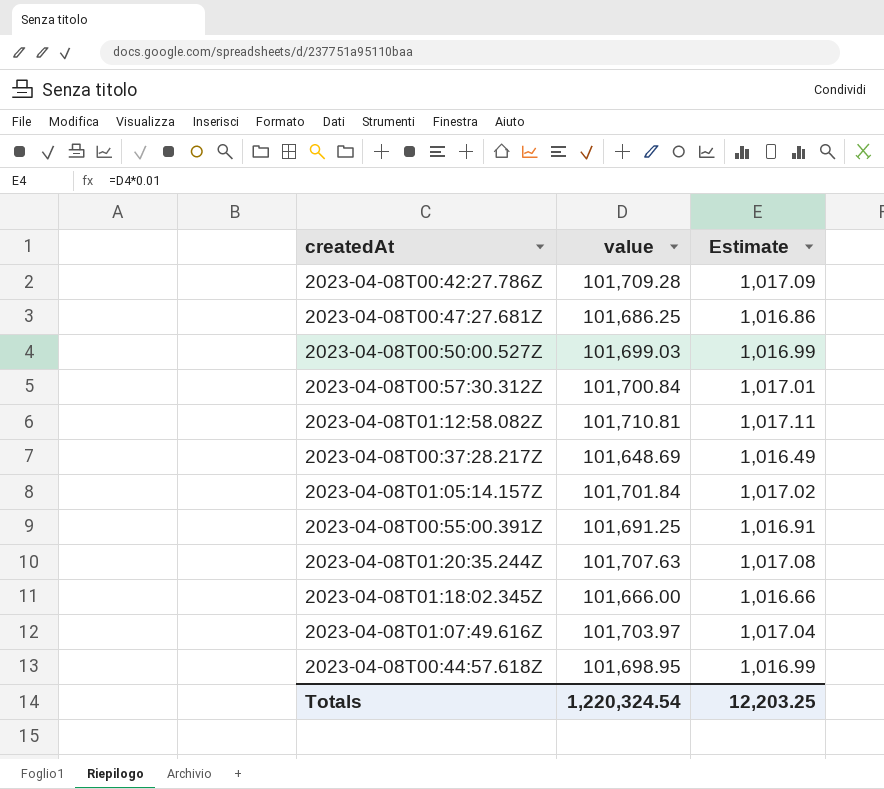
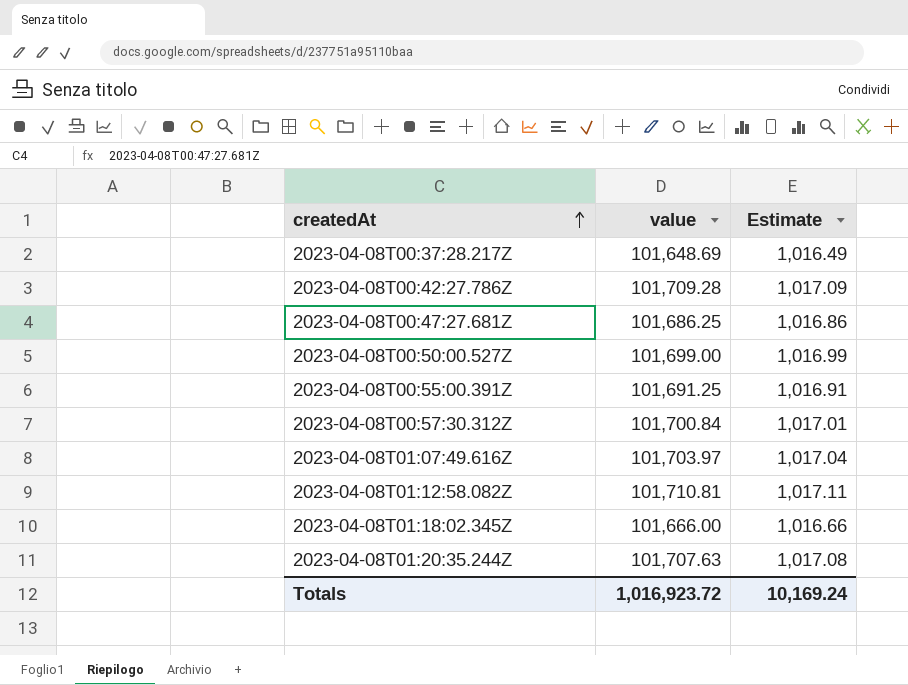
row order: none -> createdAt ascending
row 2023-04-08T01:05:14.157Z: 101,701.84 | 1,017.02 -> none
row 2023-04-08T00:44:57.618Z: 101,698.95 | 1,016.99 -> none
2023-04-08T00:50:00.527Z | value: 101,699.03 -> 101,699.00
Totals | value: 1,220,324.54 -> 1,016,923.72
Totals | Estimate: 12,203.25 -> 10,169.24

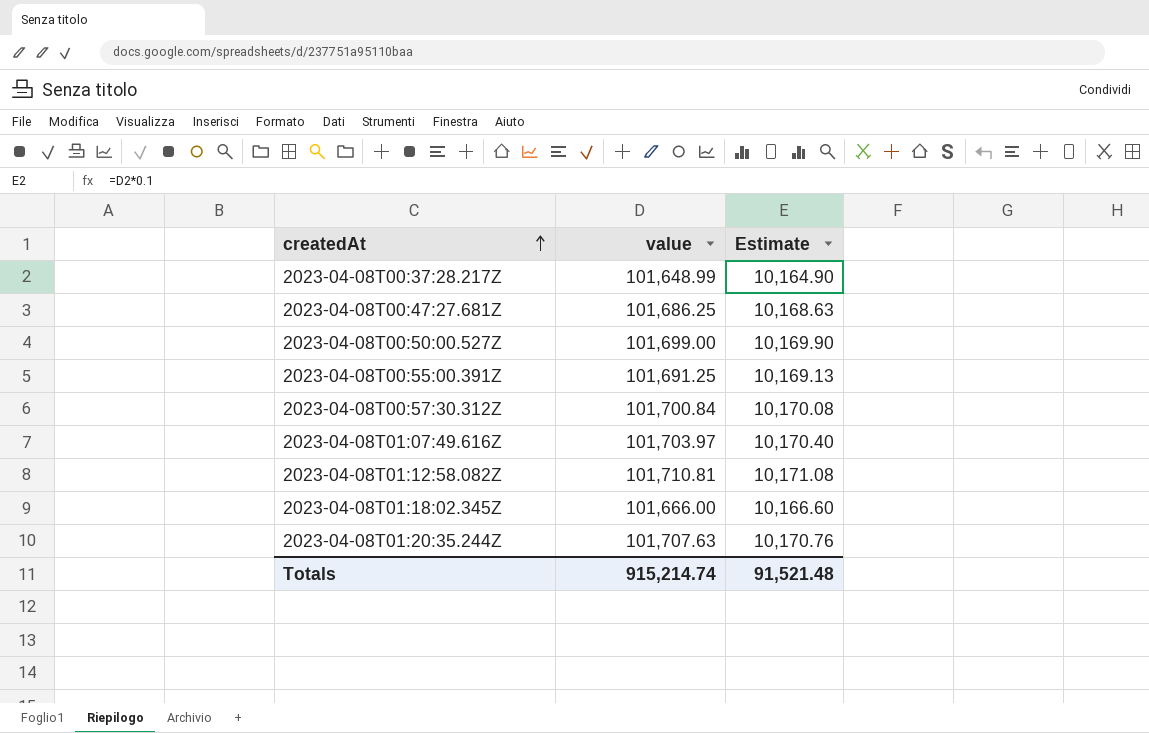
column Estimate | formula: [value] * 0.01 -> [value] * 0.1
row 2023-04-08T00:42:27.786Z: 101,709.28 | 1,017.09 -> none
2023-04-08T00:37:28.217Z | value: 101,648.69 -> 101,648.99
Totals | value: 1,016,923.72 -> 915,214.74
Totals | Estimate: 10,169.24 -> 91,521.48

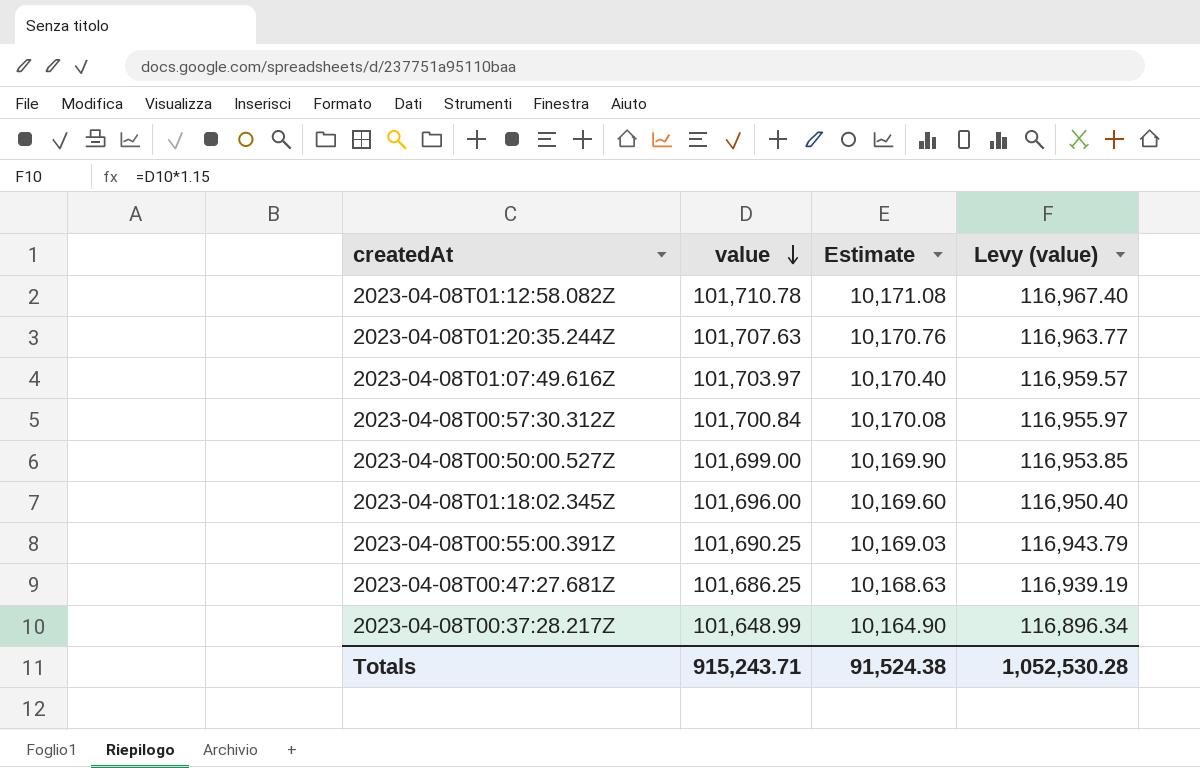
row order: createdAt ascending -> value descending
column Levy (value) | formula: none -> [value] * 1.15
2023-04-08T01:12:58.082Z | value: 101,710.81 -> 101,710.78
2023-04-08T01:18:02.345Z | value: 101,666.00 -> 101,696.00
2023-04-08T01:18:02.345Z | Estimate: 10,166.60 -> 10,169.60
2023-04-08T00:55:00.391Z | value: 101,691.25 -> 101,690.25
2023-04-08T00:55:00.391Z | Estimate: 10,169.13 -> 10,169.03
Totals | value: 915,214.74 -> 915,243.71
Totals | Estimate: 91,521.48 -> 91,524.38

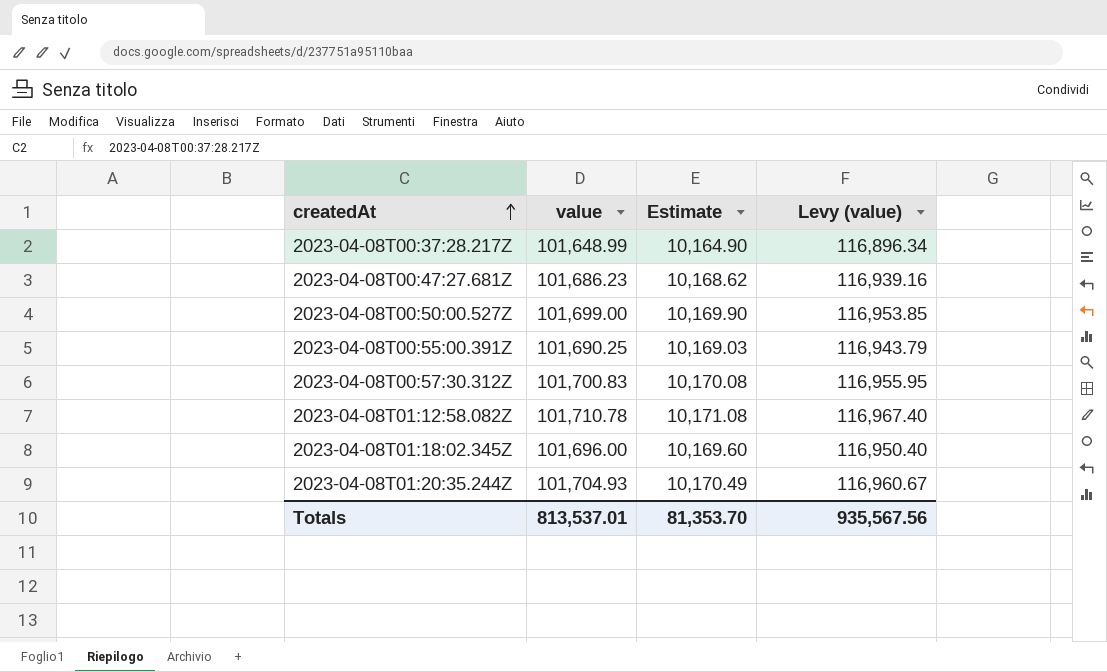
row order: value descending -> createdAt ascending
row 2023-04-08T01:07:49.616Z: 101,703.97 | 10,170.40 | 116,959.57 -> none
2023-04-08T00:47:27.681Z | value: 101,686.25 -> 101,686.23
2023-04-08T00:47:27.681Z | Estimate: 10,168.63 -> 10,168.62
2023-04-08T00:47:27.681Z | Levy (value): 116,939.19 -> 116,939.16
2023-04-08T00:57:30.312Z | value: 101,700.84 -> 101,700.83
2023-04-08T00:57:30.312Z | Levy (value): 116,955.97 -> 116,955.95
2023-04-08T01:20:35.244Z | value: 101,707.63 -> 101,704.93
2023-04-08T01:20:35.244Z | Estimate: 10,170.76 -> 10,170.49
2023-04-08T01:20:35.244Z | Levy (value): 116,963.77 -> 116,960.67
Totals | value: 915,243.71 -> 813,537.01
Totals | Estimate: 91,524.38 -> 81,353.70
Totals | Levy (value): 1,052,530.28 -> 935,567.56

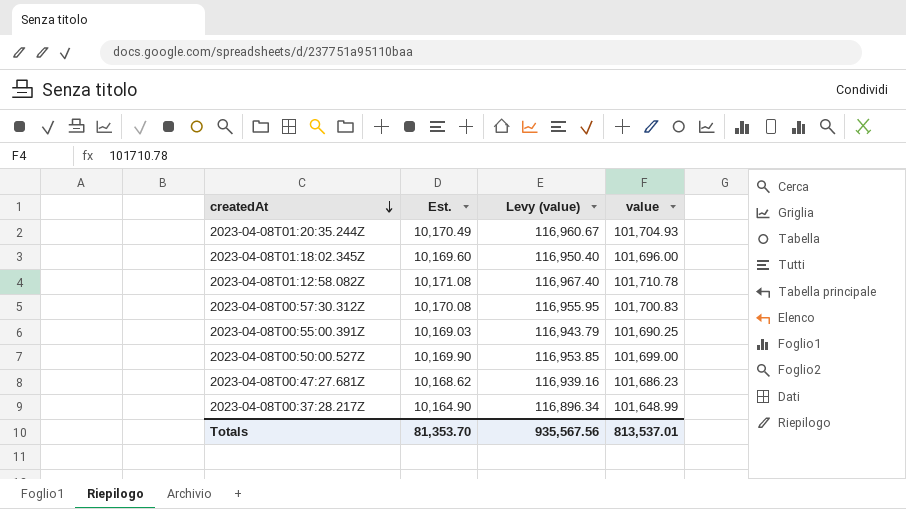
row order: createdAt ascending -> createdAt descending
column name: Estimate -> Est.
column value | position: 2 -> 4

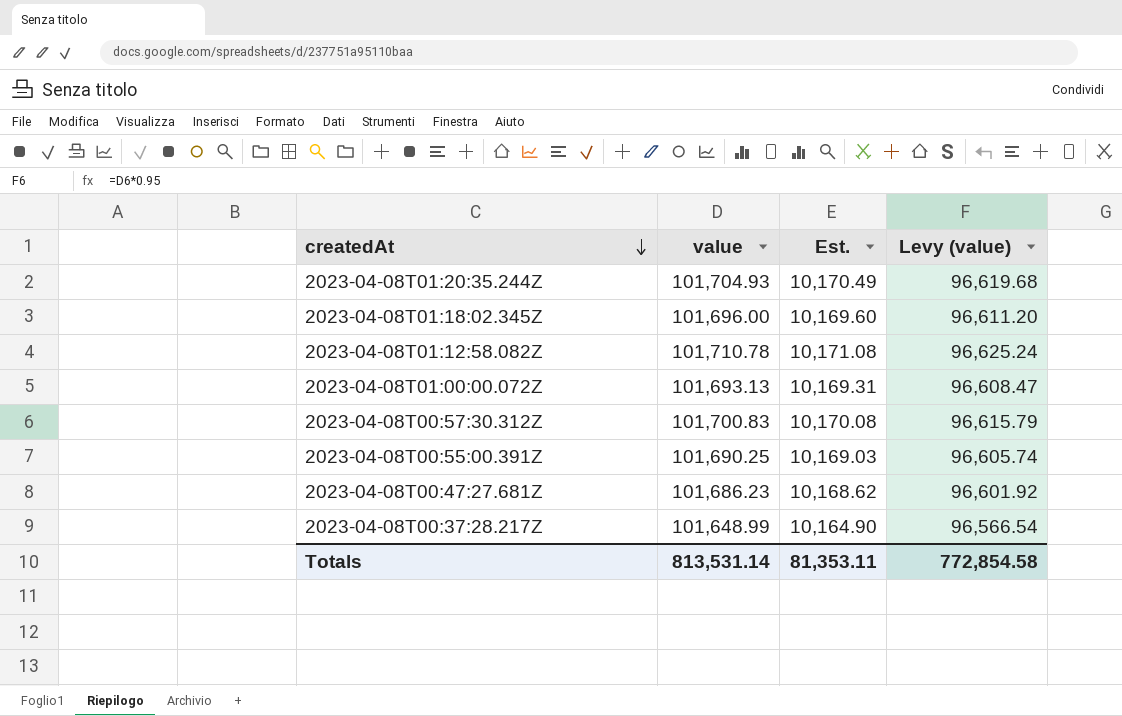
column value | position: 4 -> 2
column Levy (value) | formula: [value] * 1.15 -> [value] * 0.95
row 2023-04-08T00:50:00.527Z: 10,169.90 | 116,953.85 | 101,699.00 -> none
row 2023-04-08T01:00:00.072Z: none -> 101,693.13 | 10,169.31 | 96,608.47
Totals | value: 813,537.01 -> 813,531.14
Totals | Est.: 81,353.70 -> 81,353.11
Totals | Levy (value): 935,567.56 -> 772,854.58

